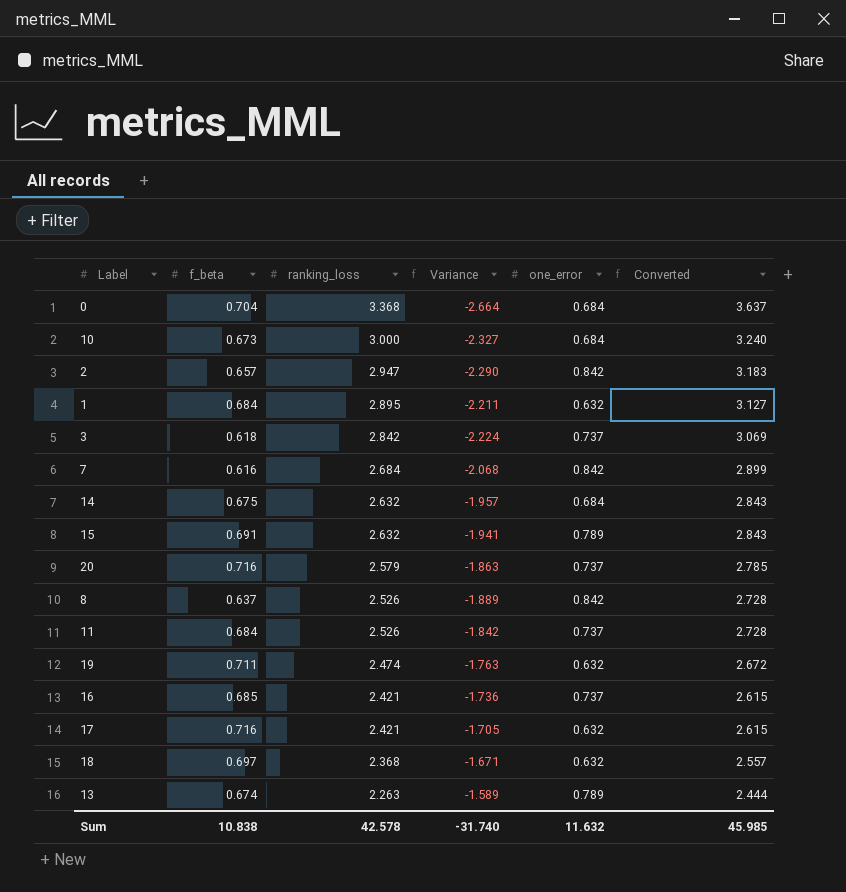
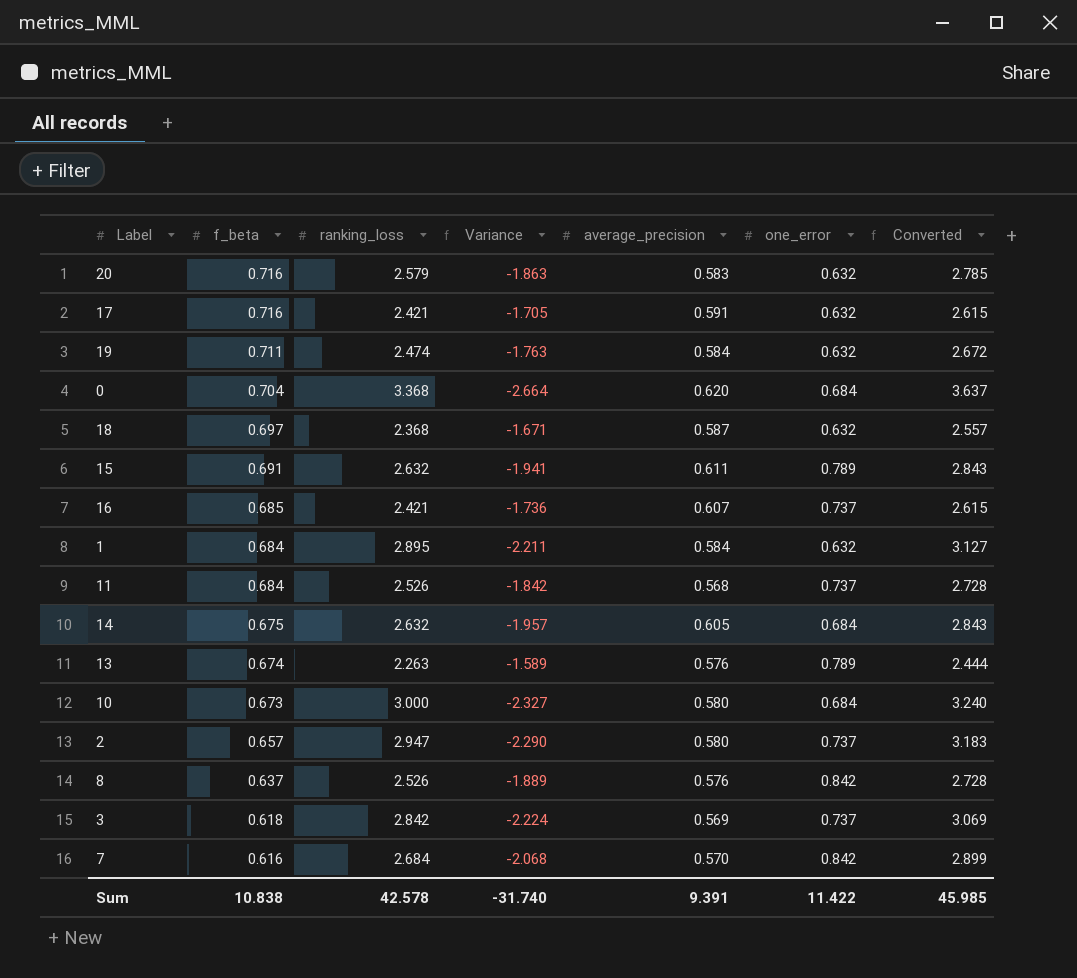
row order: ranking_loss descending -> f_beta descending
column average_precision | position: none -> 5
20 | one_error: 0.737 -> 0.632
2 | one_error: 0.842 -> 0.737
Sum | one_error: 11.632 -> 11.422

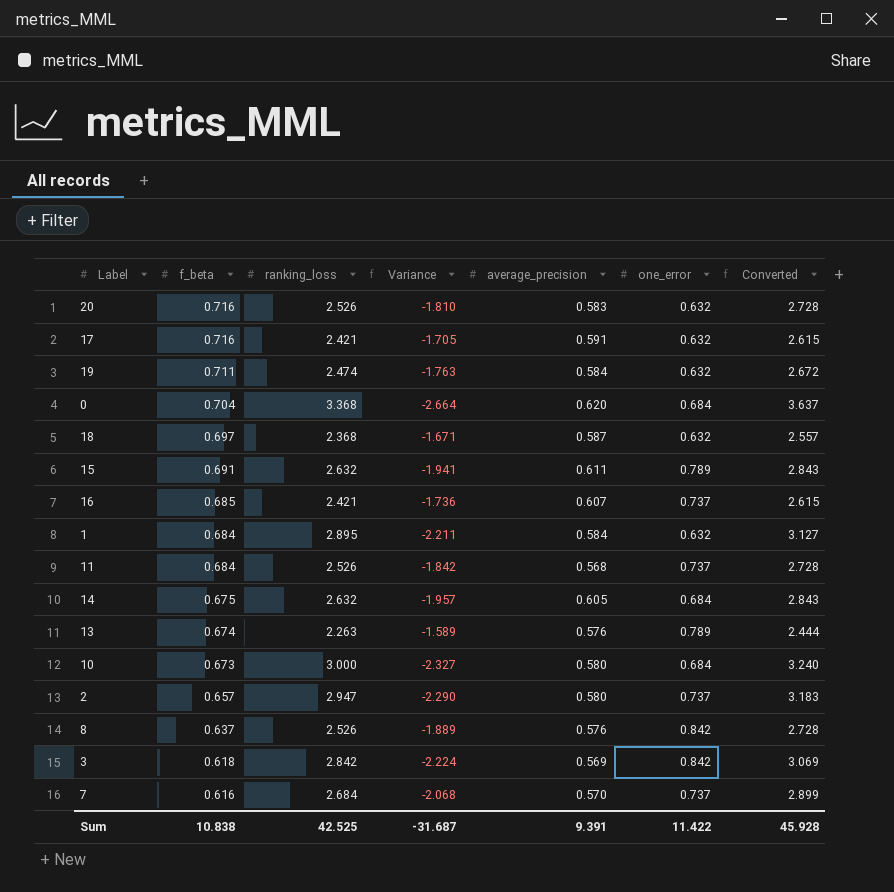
20 | ranking_loss: 2.579 -> 2.526
20 | Variance: -1.863 -> -1.810
20 | Converted: 2.785 -> 2.728
3 | one_error: 0.737 -> 0.842
7 | one_error: 0.842 -> 0.737
Sum | ranking_loss: 42.578 -> 42.525
Sum | Variance: -31.740 -> -31.687
Sum | Converted: 45.985 -> 45.928

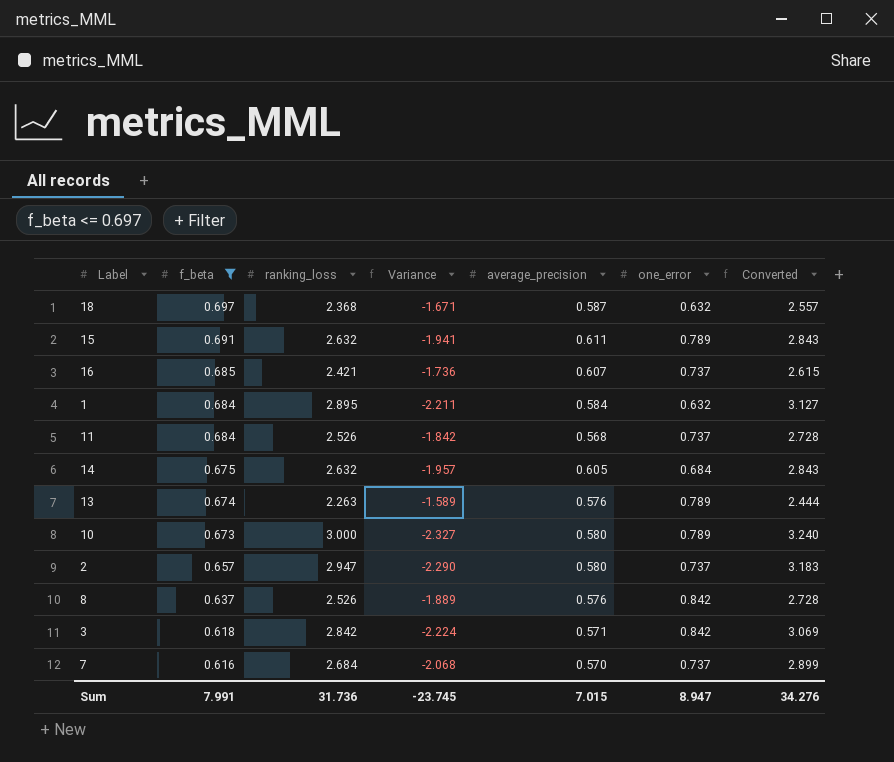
filter: none -> f_beta <= 0.697
10 | one_error: 0.684 -> 0.789
3 | average_precision: 0.569 -> 0.571
Sum | f_beta: 10.838 -> 7.991
Sum | ranking_loss: 42.525 -> 31.736
Sum | Variance: -31.687 -> -23.745
Sum | average_precision: 9.391 -> 7.015
Sum | one_error: 11.422 -> 8.947
Sum | Converted: 45.928 -> 34.276

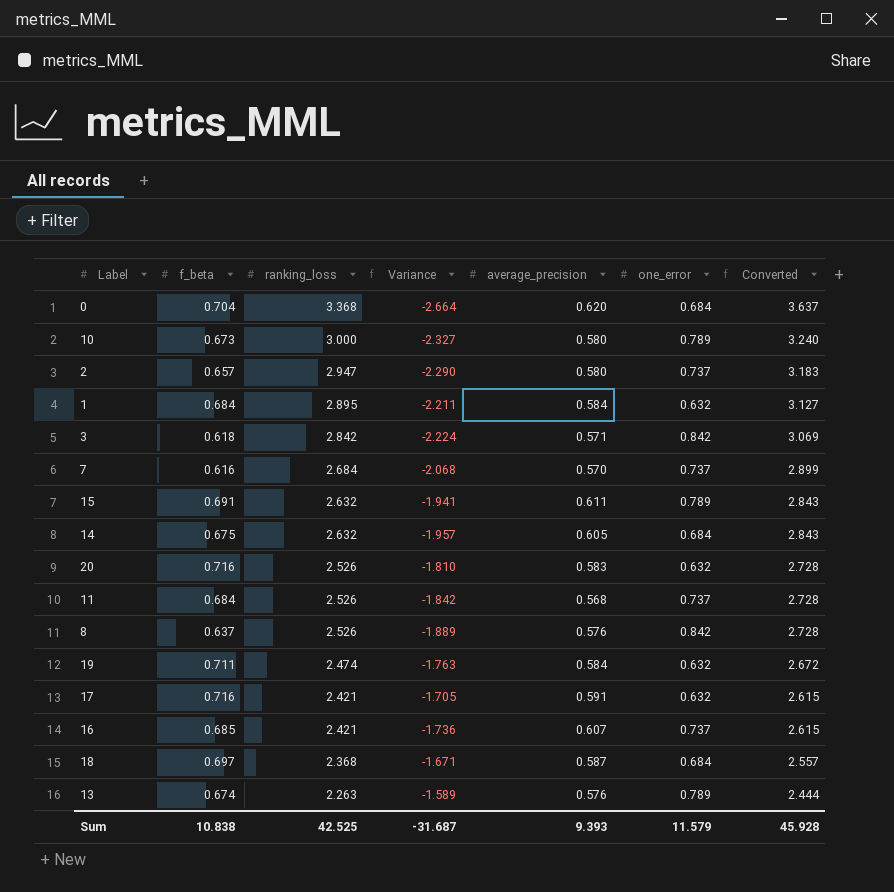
filter: f_beta <= 0.697 -> none
row order: f_beta descending -> ranking_loss descending
18 | one_error: 0.632 -> 0.684
Sum | f_beta: 7.991 -> 10.838
Sum | ranking_loss: 31.736 -> 42.525
Sum | Variance: -23.745 -> -31.687
Sum | average_precision: 7.015 -> 9.393
Sum | one_error: 8.947 -> 11.579
Sum | Converted: 34.276 -> 45.928

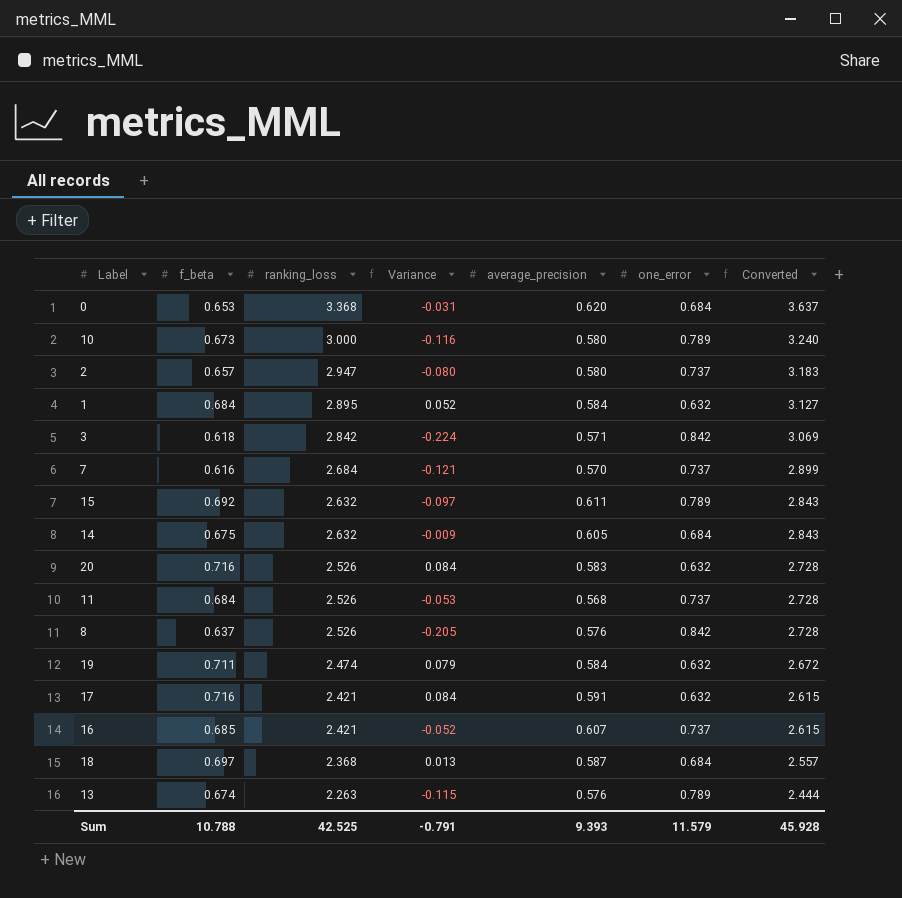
column Variance | formula: [f_beta] - [ranking_loss] -> [f_beta] - [one_error]
0 | f_beta: 0.704 -> 0.653
15 | f_beta: 0.691 -> 0.692
Sum | f_beta: 10.838 -> 10.788
Sum | Variance: -31.687 -> -0.791

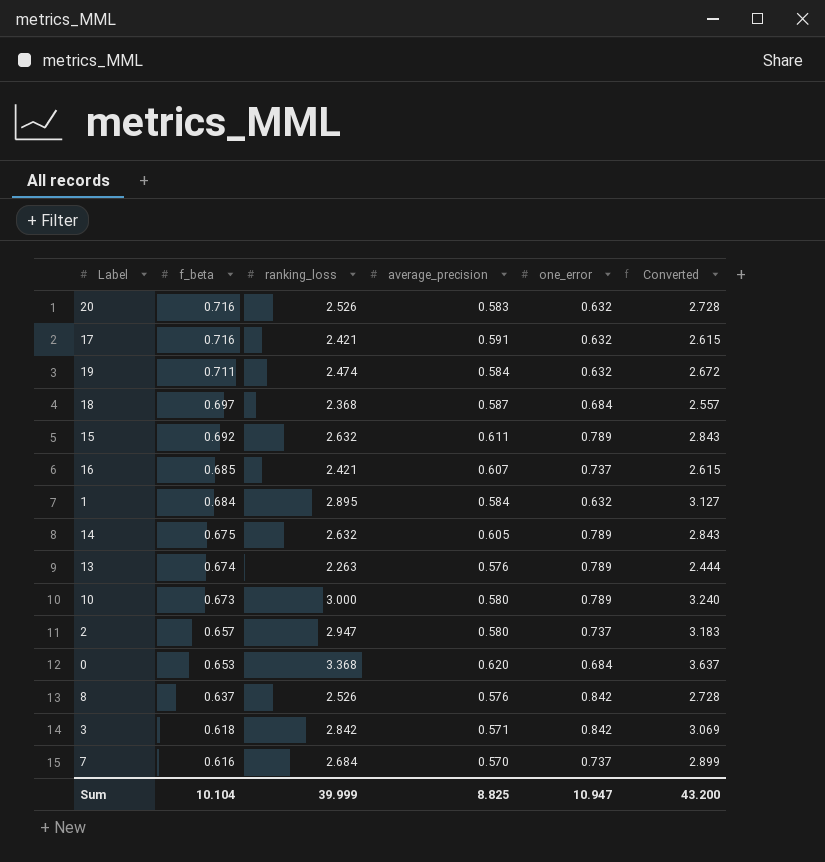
row order: ranking_loss descending -> f_beta descending
column Variance | formula: [f_beta] - [one_error] -> none
row 11: 0.684 | 2.526 | -0.053 | 0.568 | 0.737 | 2.728 -> none
14 | one_error: 0.684 -> 0.789
Sum | f_beta: 10.788 -> 10.104
Sum | ranking_loss: 42.525 -> 39.999
Sum | average_precision: 9.393 -> 8.825
Sum | one_error: 11.579 -> 10.947
Sum | Converted: 45.928 -> 43.200

